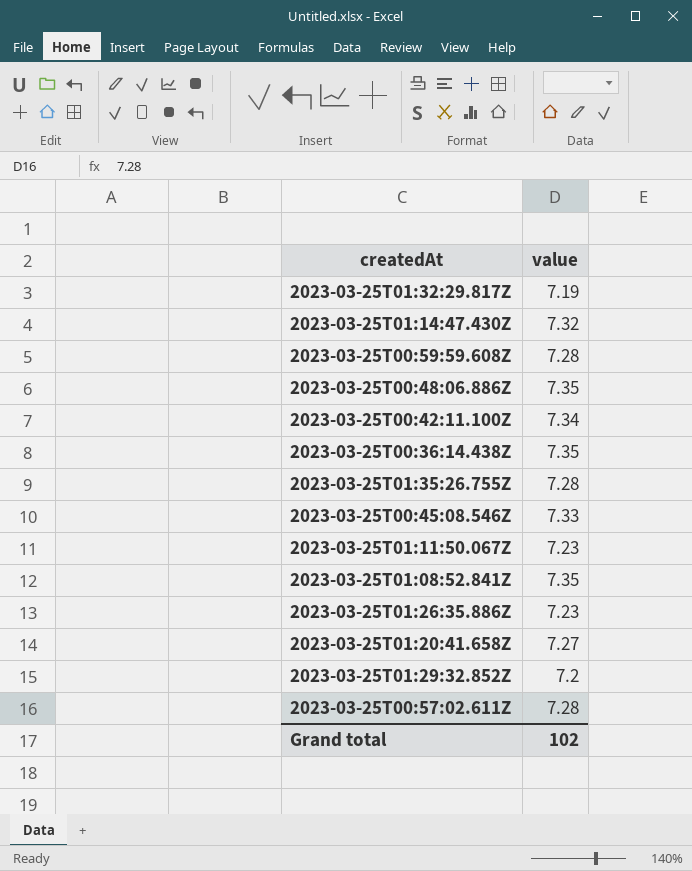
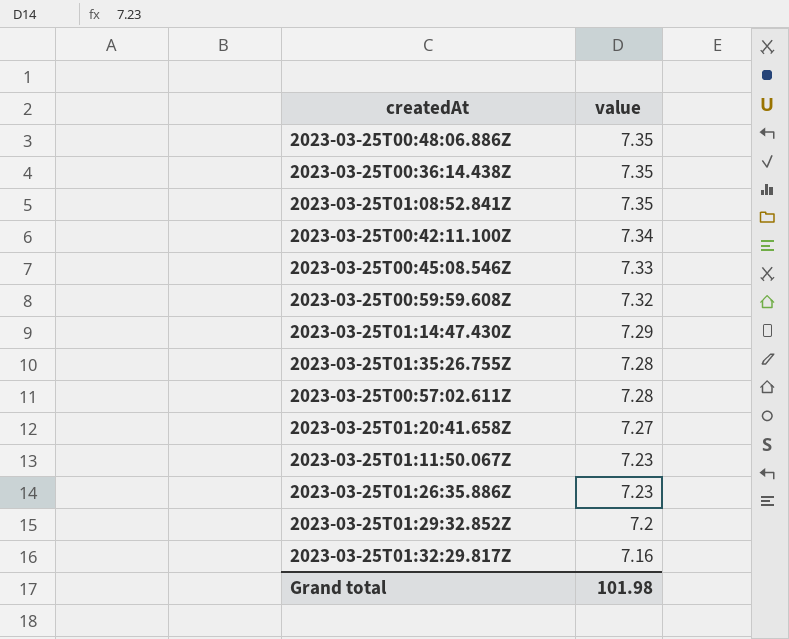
row order: none -> value descending
2023-03-25T00:59:59.608Z | value: 7.28 -> 7.32
2023-03-25T01:14:47.430Z | value: 7.32 -> 7.29
2023-03-25T01:32:29.817Z | value: 7.19 -> 7.16
Grand total | value: 102 -> 101.98

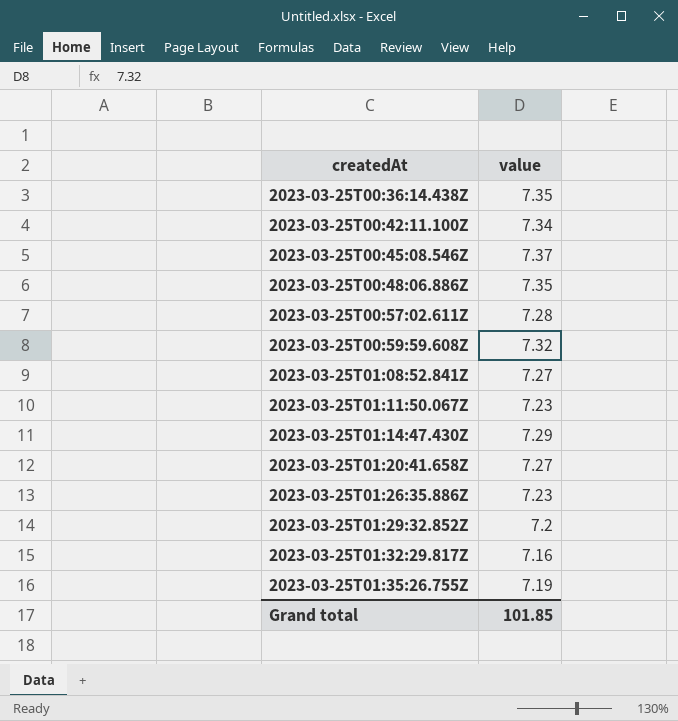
row order: value descending -> createdAt ascending
2023-03-25T00:45:08.546Z | value: 7.33 -> 7.37
2023-03-25T01:08:52.841Z | value: 7.35 -> 7.27
2023-03-25T01:35:26.755Z | value: 7.28 -> 7.19
Grand total | value: 101.98 -> 101.85

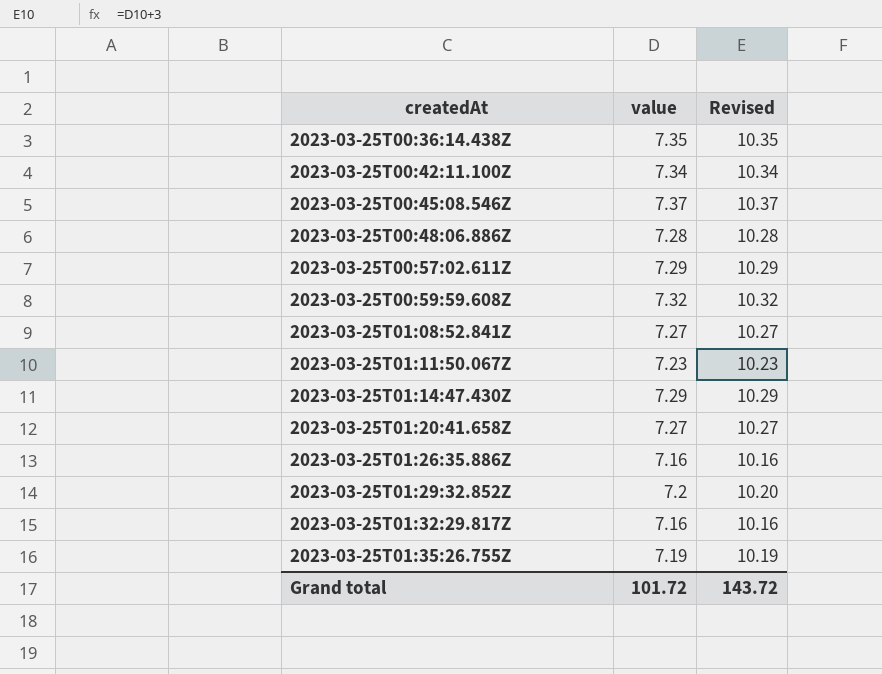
column Revised | formula: none -> [value] + 3
2023-03-25T00:48:06.886Z | value: 7.35 -> 7.28
2023-03-25T00:57:02.611Z | value: 7.28 -> 7.29
2023-03-25T01:26:35.886Z | value: 7.23 -> 7.16
Grand total | value: 101.85 -> 101.72

